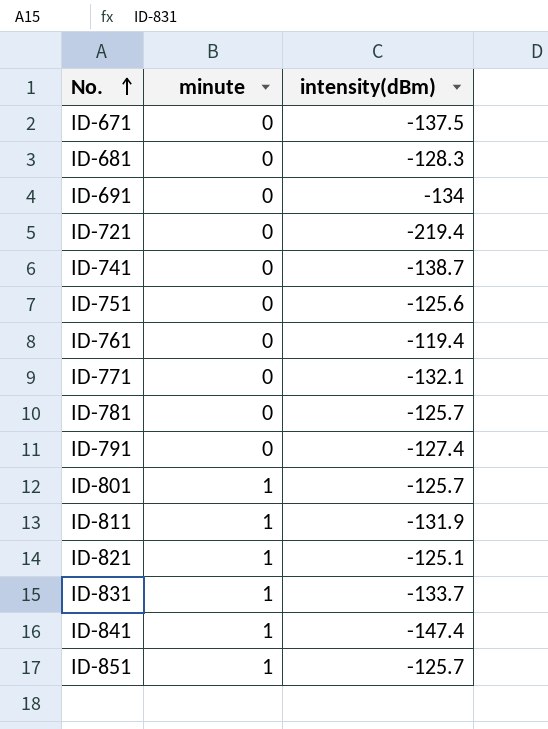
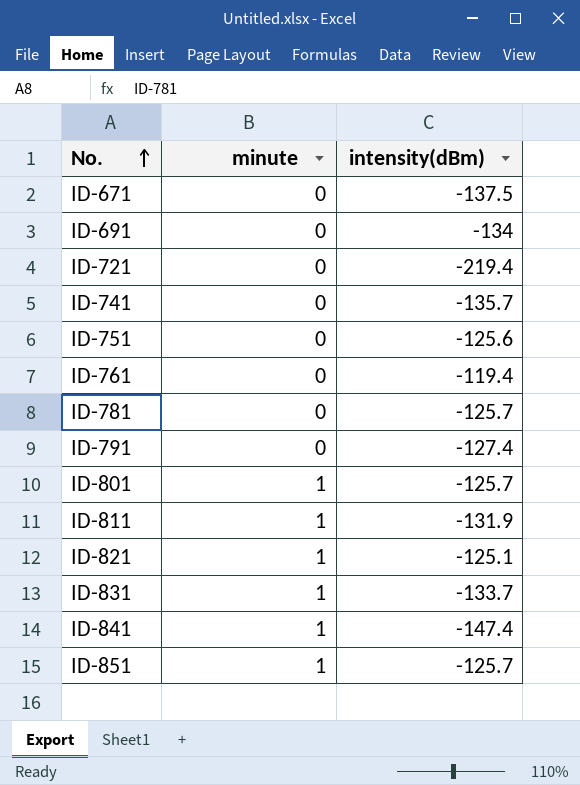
row ID-681: 0 | -128.3 -> none
row ID-771: 0 | -132.1 -> none
ID-741 | intensity(dBm): -138.7 -> -135.7

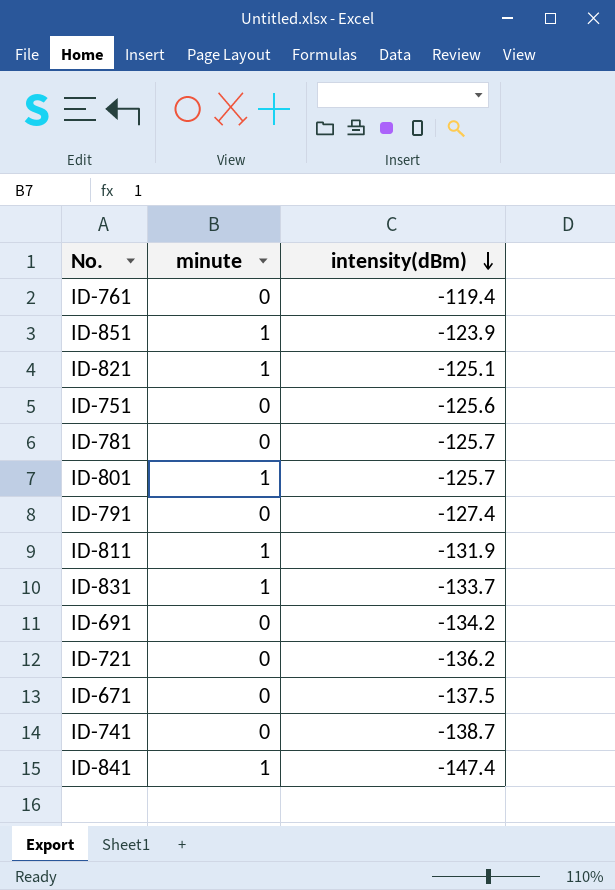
row order: No. ascending -> intensity(dBm) descending
ID-851 | intensity(dBm): -125.7 -> -123.9
ID-691 | intensity(dBm): -134 -> -134.2
ID-721 | intensity(dBm): -219.4 -> -136.2
ID-741 | intensity(dBm): -135.7 -> -138.7

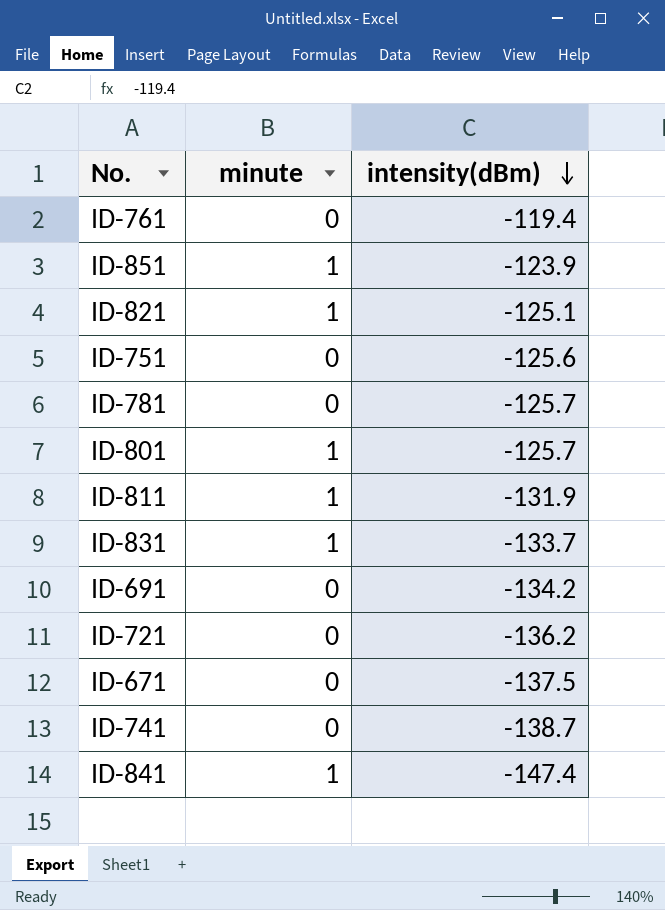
row ID-791: 0 | -127.4 -> none

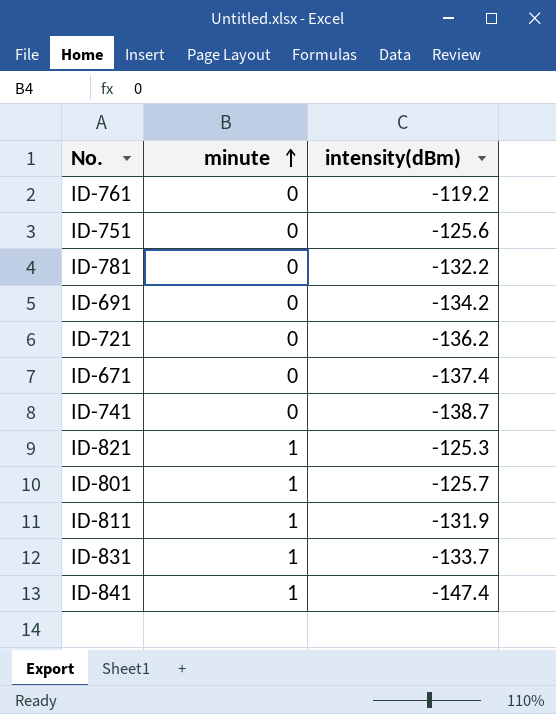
row order: intensity(dBm) descending -> minute ascending
row ID-851: 1 | -123.9 -> none
ID-761 | intensity(dBm): -119.4 -> -119.2
ID-781 | intensity(dBm): -125.7 -> -132.2
ID-671 | intensity(dBm): -137.5 -> -137.4
ID-821 | intensity(dBm): -125.1 -> -125.3

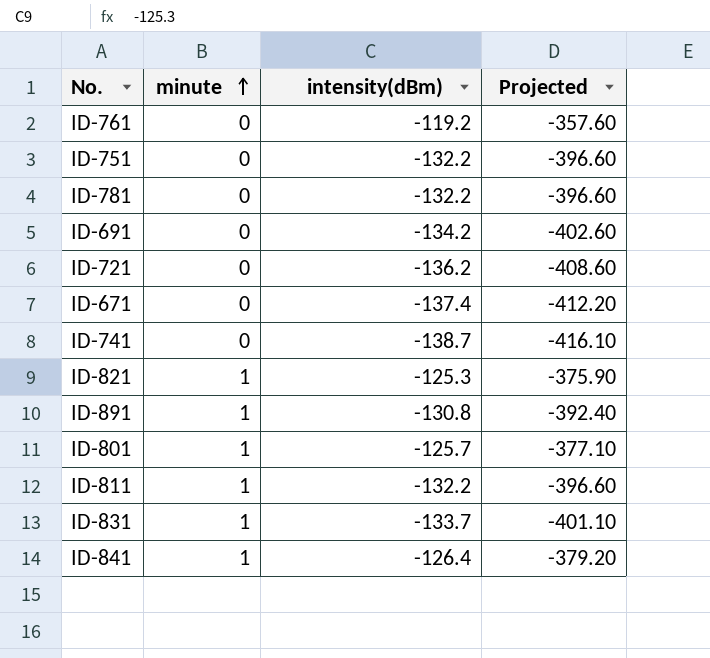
column Projected | formula: none -> [intensity(dBm)] * 3
ID-751 | intensity(dBm): -125.6 -> -132.2
row ID-891: none -> 1 | -130.8 | -392.40
ID-811 | intensity(dBm): -131.9 -> -132.2
ID-841 | intensity(dBm): -147.4 -> -126.4

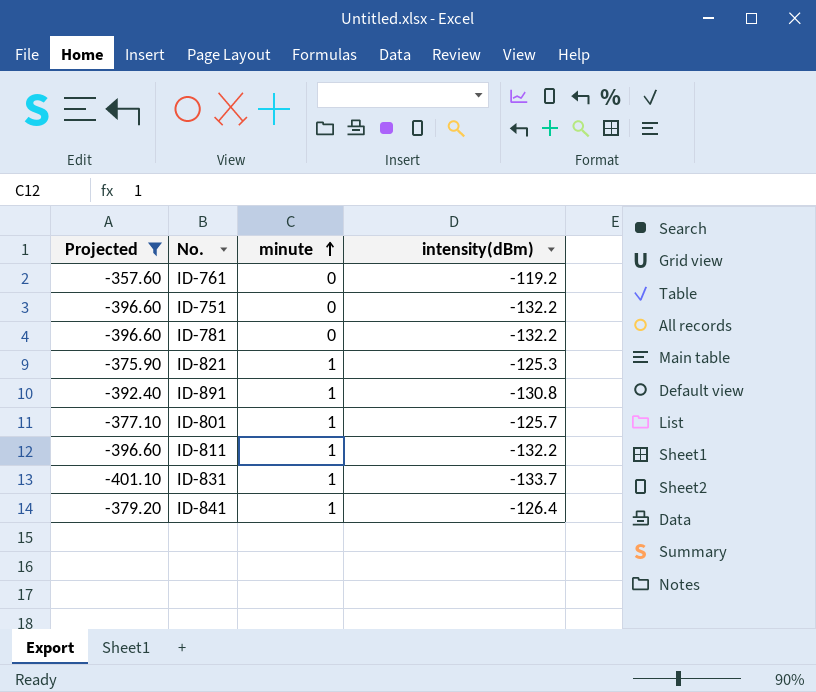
filter: none -> Projected >= -401.10
column Projected | position: 4 -> 1

